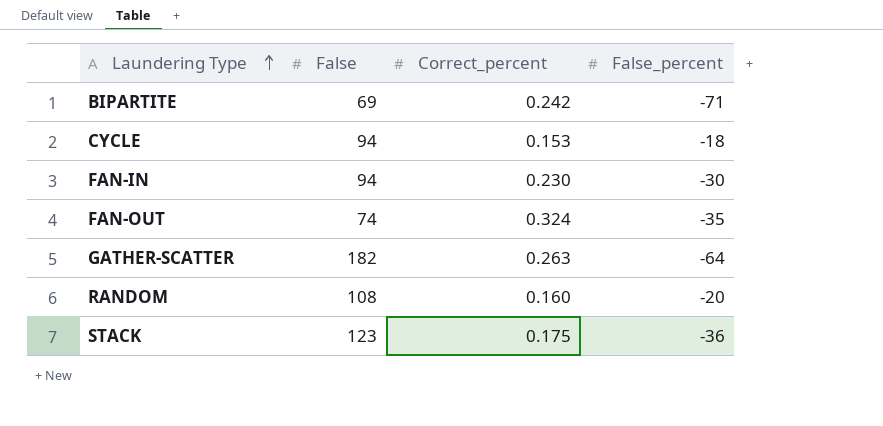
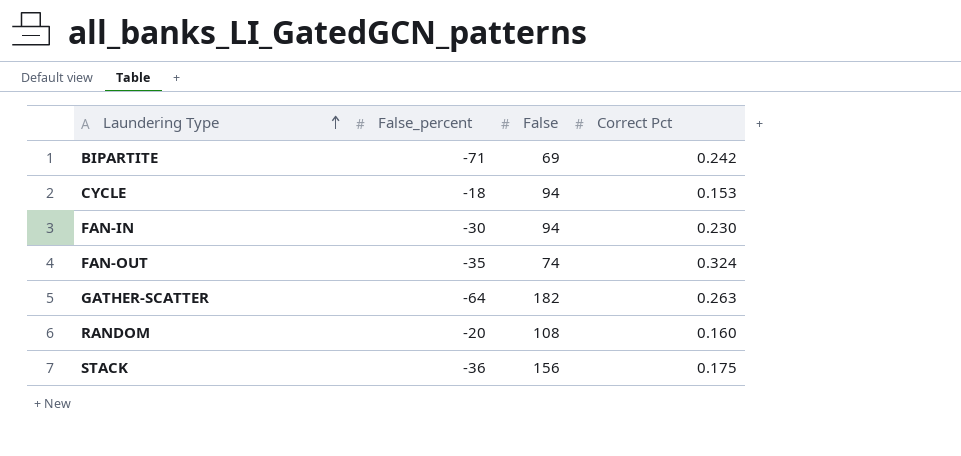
column False_percent | position: 4 -> 2
column name: Correct_percent -> Correct Pct
STACK | False: 123 -> 156

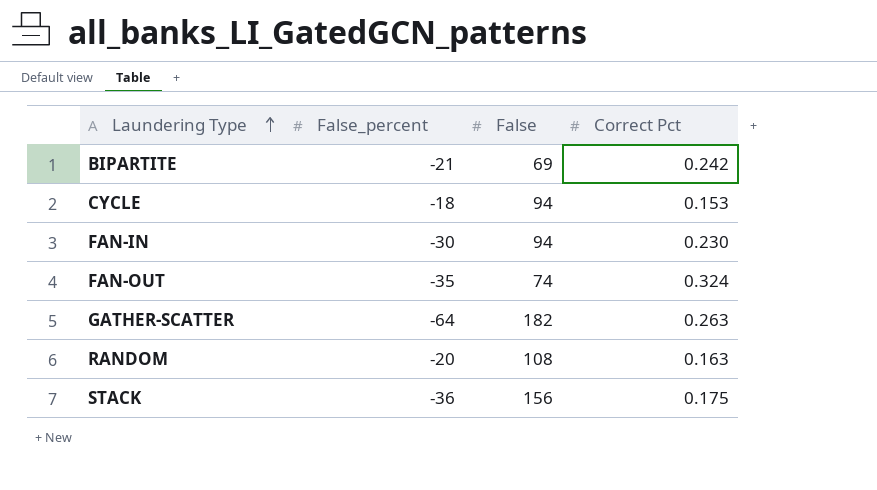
BIPARTITE | False_percent: -71 -> -21
RANDOM | Correct Pct: 0.160 -> 0.163

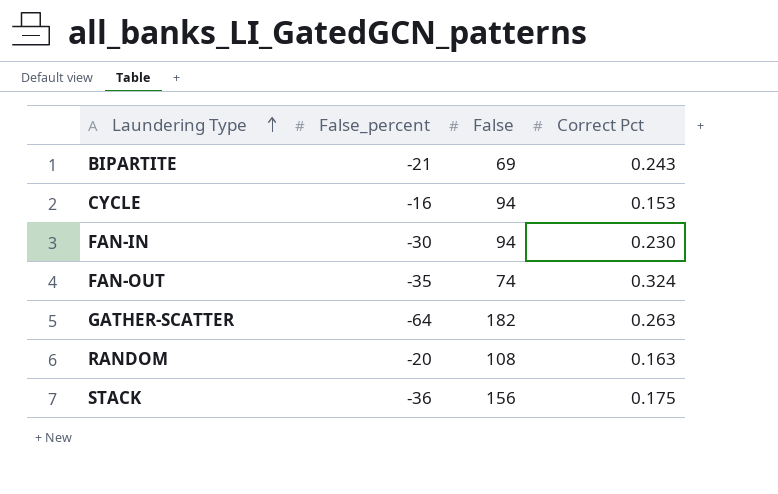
BIPARTITE | Correct Pct: 0.242 -> 0.243
CYCLE | False_percent: -18 -> -16

